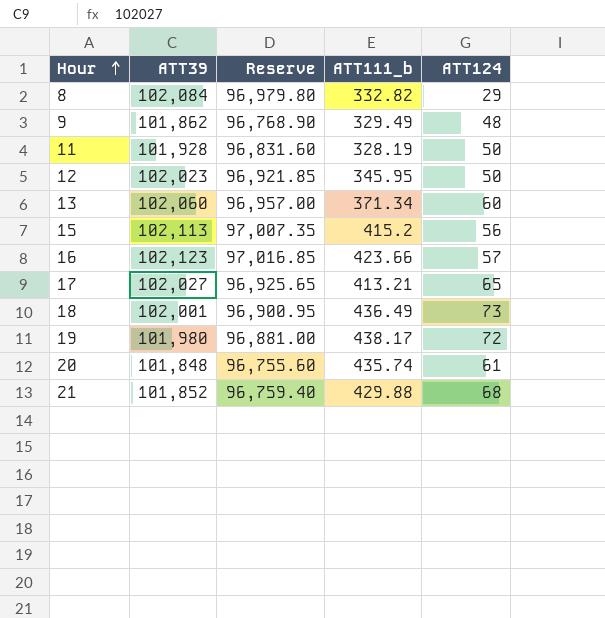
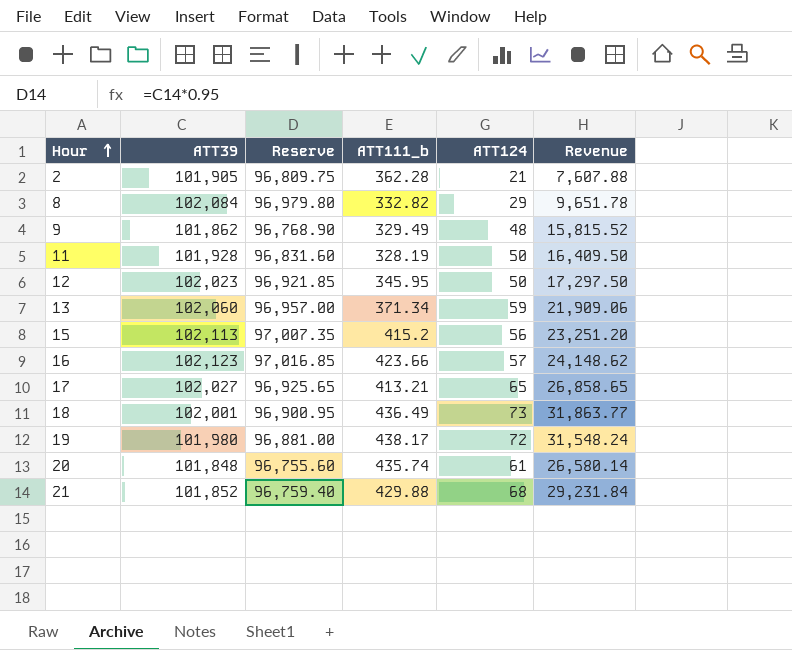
column Revenue | formula: none -> [ATT111_b] * [ATT124]
row 2: none -> 101,905 | 96,809.75 | 362.28 | 21 | 7,607.88
13 | ATT124: 60 -> 59

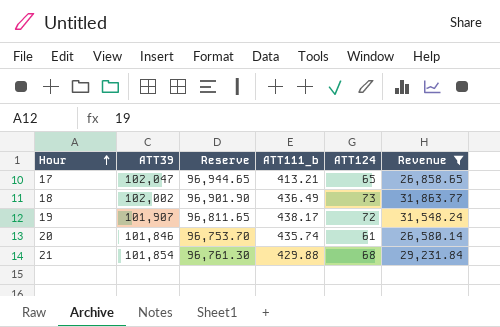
filter: none -> Revenue >= 26,580.14
17 | ATT39: 102,027 -> 102,047
17 | Reserve: 96,925.65 -> 96,944.65
18 | ATT39: 102,001 -> 102,002
18 | Reserve: 96,900.95 -> 96,901.90
19 | ATT39: 101,980 -> 101,907
19 | Reserve: 96,881.00 -> 96,811.65
20 | ATT39: 101,848 -> 101,846
20 | Reserve: 96,755.60 -> 96,753.70
21 | ATT39: 101,852 -> 101,854
21 | Reserve: 96,759.40 -> 96,761.30

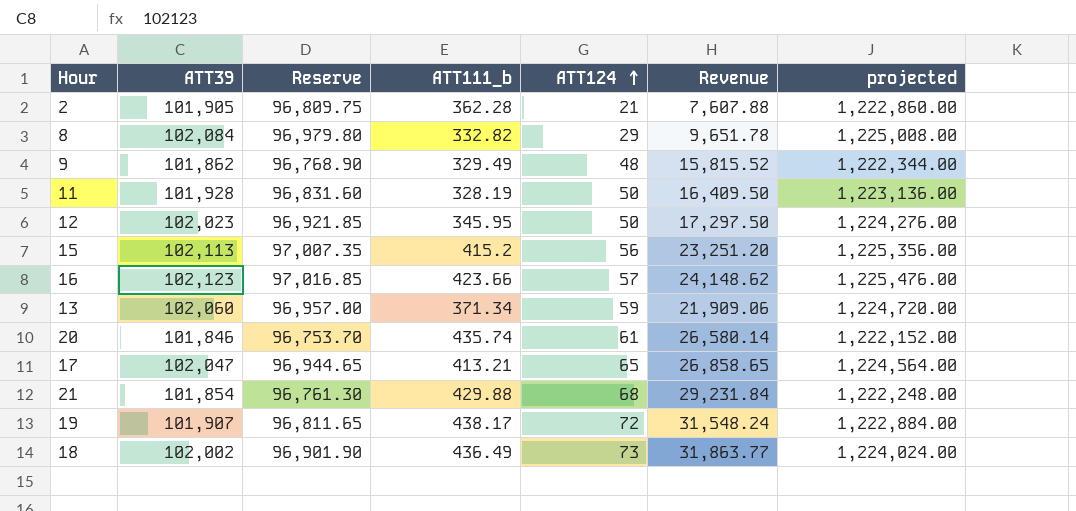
filter: Revenue >= 26,580.14 -> none
row order: Hour ascending -> ATT124 ascending
column projected | formula: none -> [ATT39] * 12

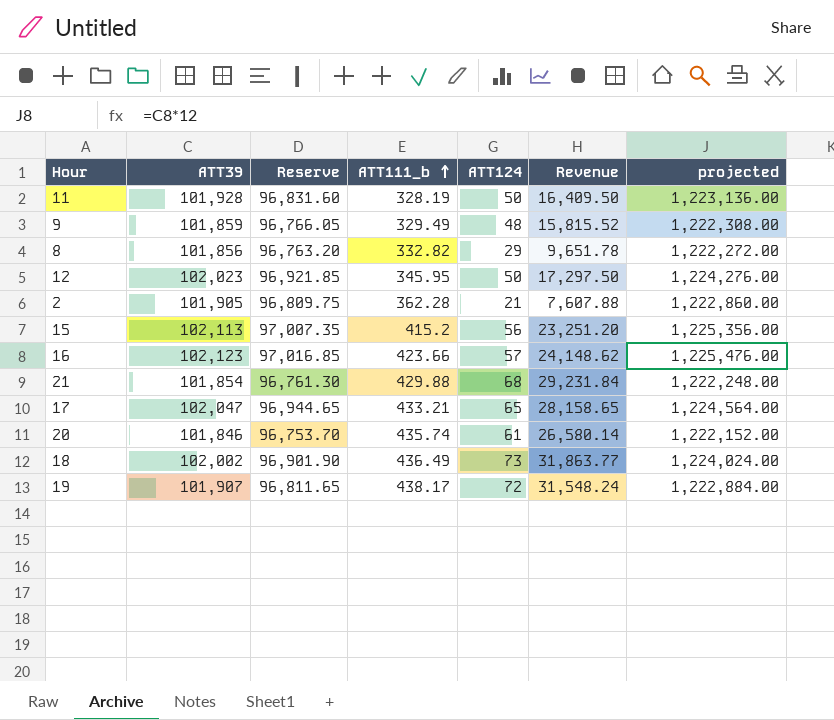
row order: ATT124 ascending -> ATT111_b ascending
row 13: 102,060 | 96,957.00 | 371.34 | 59 | 21,909.06 | 1,224,720.00 -> none
9 | ATT39: 101,862 -> 101,859
9 | Reserve: 96,768.90 -> 96,766.05
9 | projected: 1,222,344.00 -> 1,222,308.00
8 | ATT39: 102,084 -> 101,856
8 | Reserve: 96,979.80 -> 96,763.20
8 | projected: 1,225,008.00 -> 1,222,272.00
17 | ATT111_b: 413.21 -> 433.21
17 | Revenue: 26,858.65 -> 28,158.65

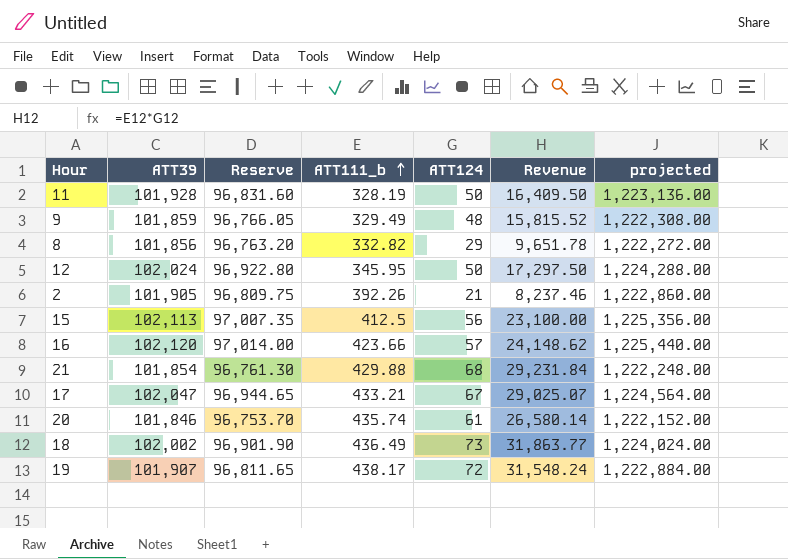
12 | ATT39: 102,023 -> 102,024
12 | Reserve: 96,921.85 -> 96,922.80
12 | projected: 1,224,276.00 -> 1,224,288.00
2 | ATT111_b: 362.28 -> 392.26
2 | Revenue: 7,607.88 -> 8,237.46
15 | ATT111_b: 415.2 -> 412.5
15 | Revenue: 23,251.20 -> 23,100.00
16 | ATT39: 102,123 -> 102,120
16 | Reserve: 97,016.85 -> 97,014.00
16 | projected: 1,225,476.00 -> 1,225,440.00
17 | ATT124: 65 -> 67
17 | Revenue: 28,158.65 -> 29,025.07

